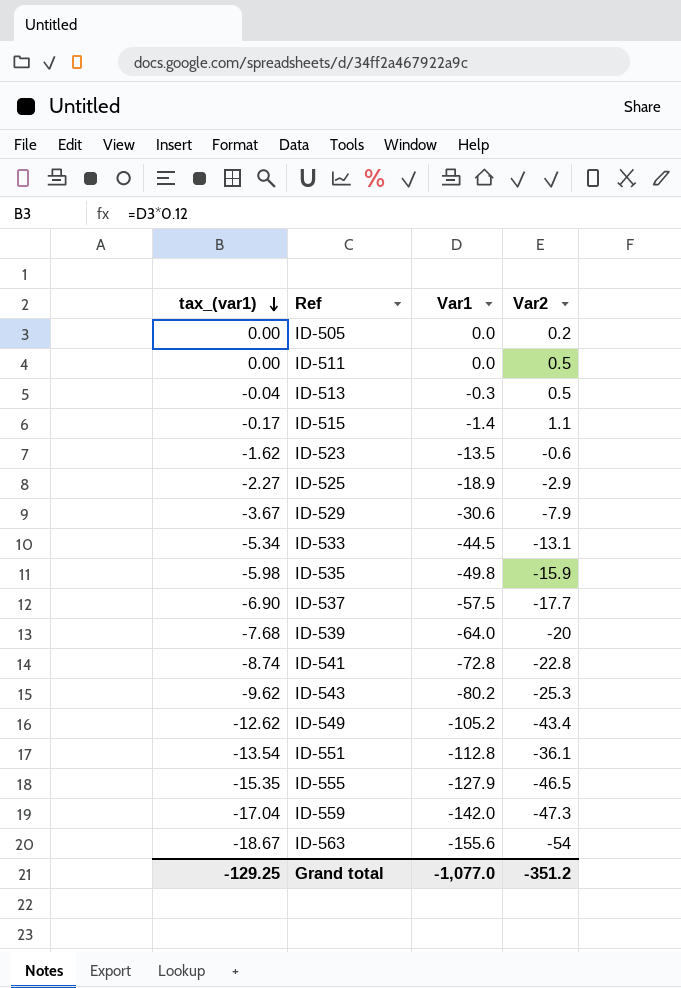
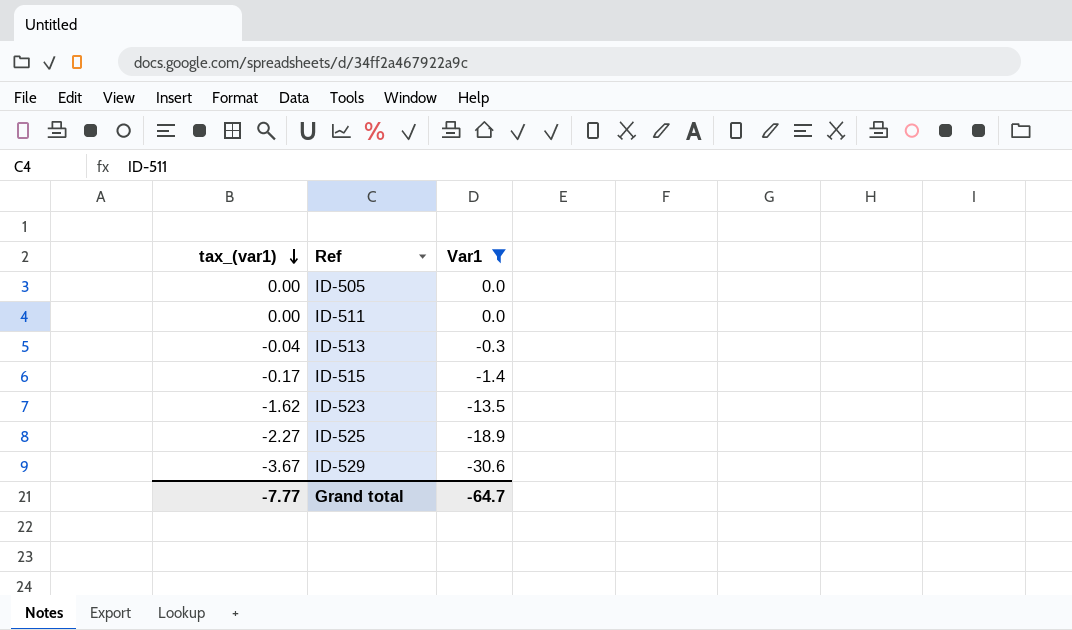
filter: none -> Var1 >= -30.6
column Var2 | position: 4 -> none
Grand total | tax_(var1): -129.25 -> -7.77
Grand total | Var1: -1,077.0 -> -64.7

